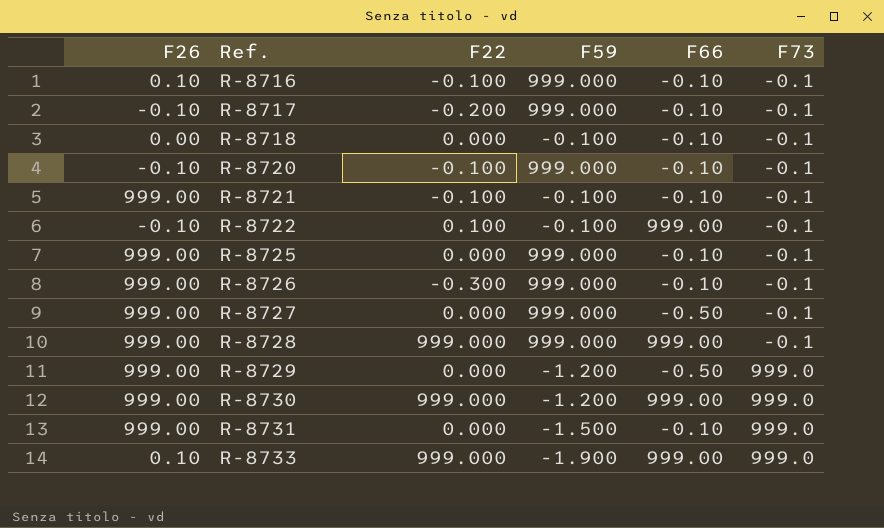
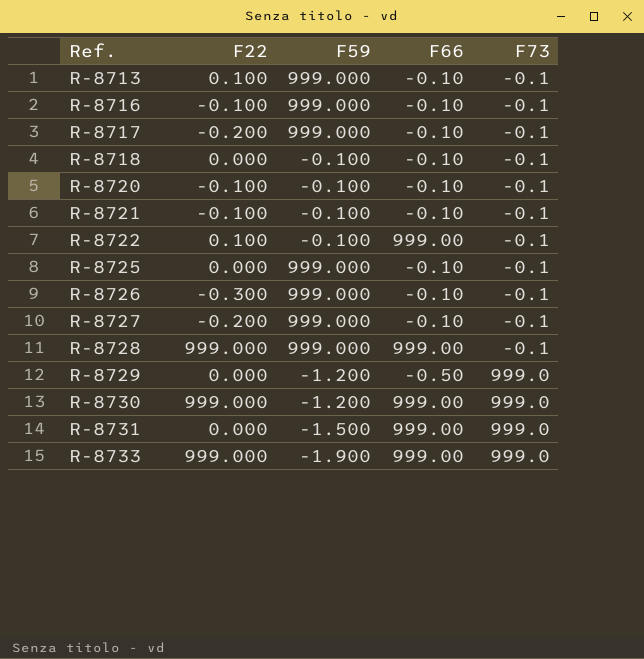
column F26 | position: 1 -> none
row R-8713: none -> 0.100 | 999.000 | -0.10 | -0.1
R-8720 | F59: 999.000 -> -0.100
R-8727 | F22: 0.000 -> -0.200
R-8727 | F66: -0.50 -> -0.10
R-8731 | F66: -0.10 -> 999.00

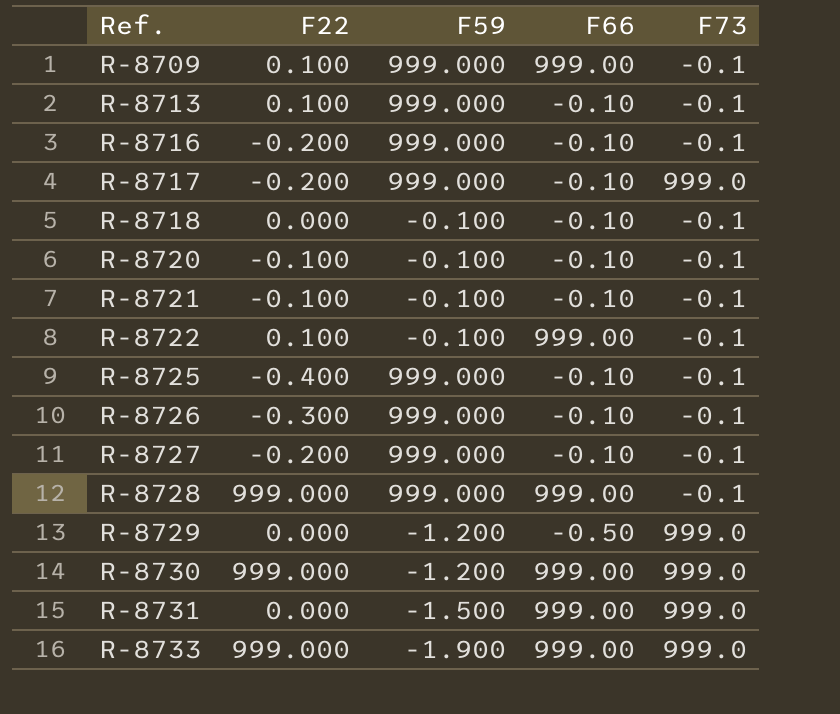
row R-8709: none -> 0.100 | 999.000 | 999.00 | -0.1
R-8716 | F22: -0.100 -> -0.200
R-8717 | F73: -0.1 -> 999.0
R-8725 | F22: 0.000 -> -0.400

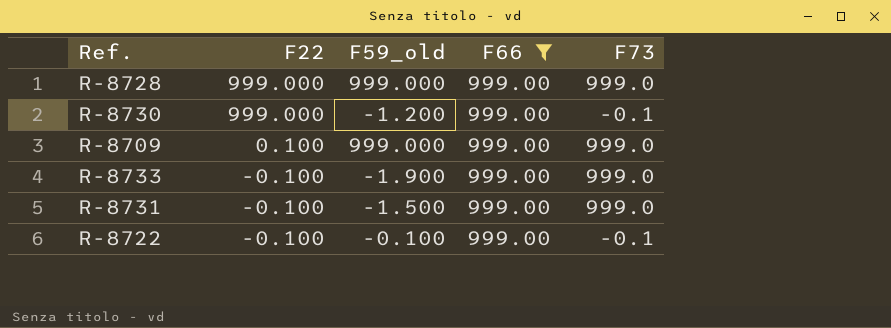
filter: none -> F66 = 999.00
row order: Ref. ascending -> F22 descending
column name: F59 -> F59_old
R-8728 | F73: -0.1 -> 999.0
R-8730 | F73: 999.0 -> -0.1
R-8709 | F73: -0.1 -> 999.0
R-8733 | F22: 999.000 -> -0.100
R-8731 | F22: 0.000 -> -0.100
R-8722 | F22: 0.100 -> -0.100

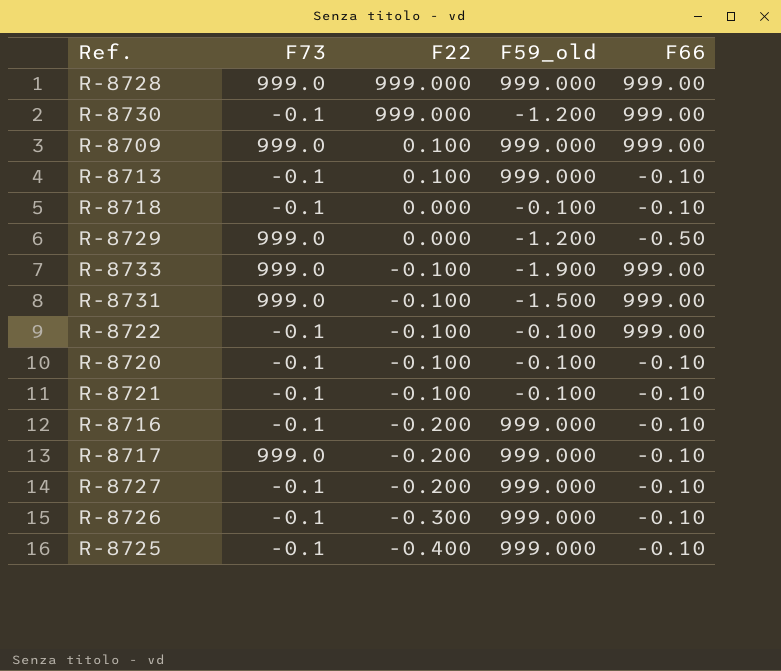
filter: F66 = 999.00 -> none
column F73 | position: 5 -> 2

